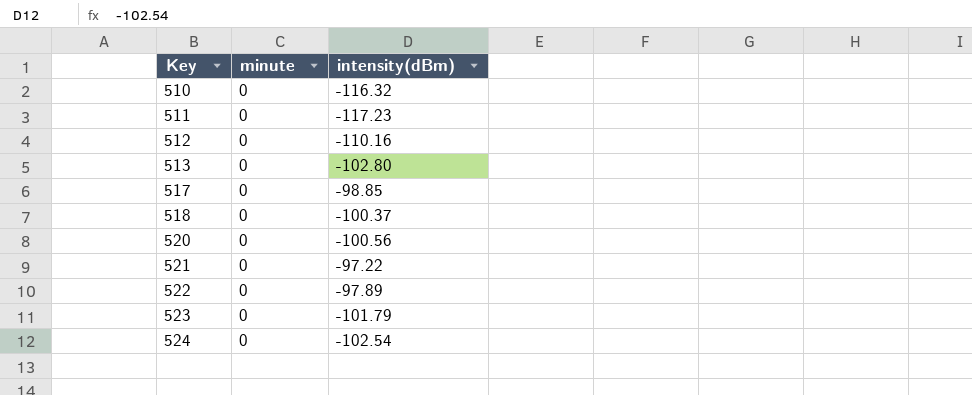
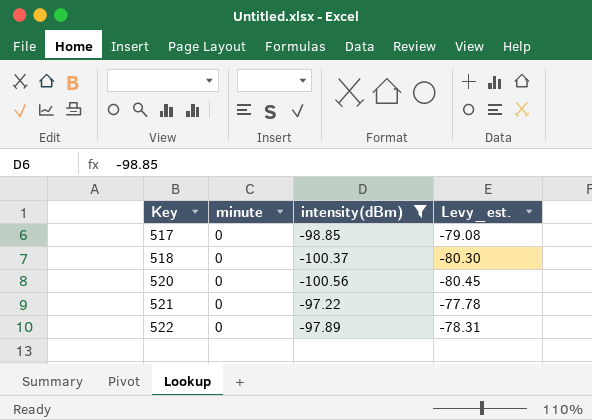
filter: none -> intensity(dBm) >= -100.56
column Levy_est. | formula: none -> [intensity(dBm)] * 0.8

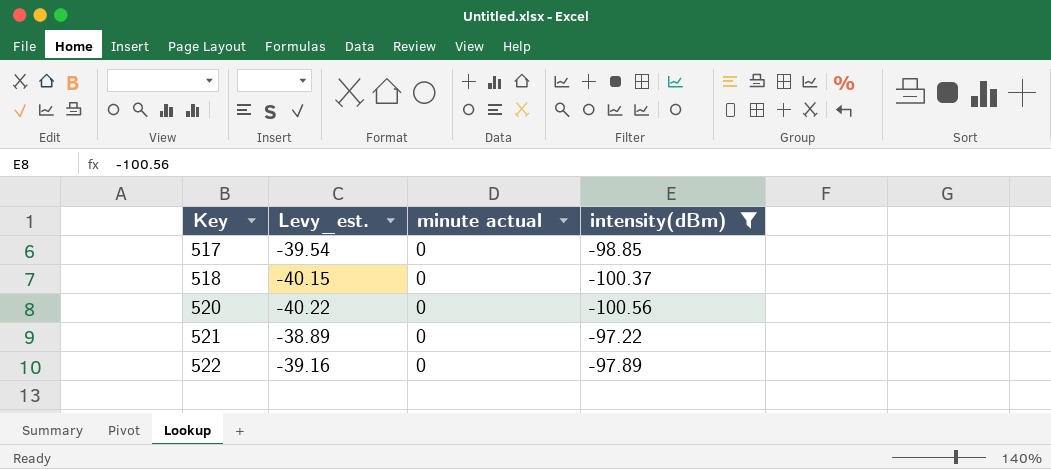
column Levy_est. | formula: [intensity(dBm)] * 0.8 -> [intensity(dBm)] * 0.4
column Levy_est. | position: 4 -> 2
column name: minute -> minute actual

